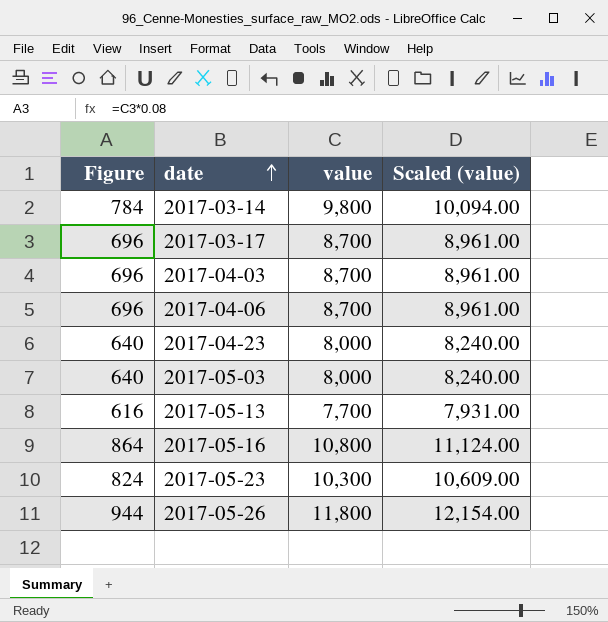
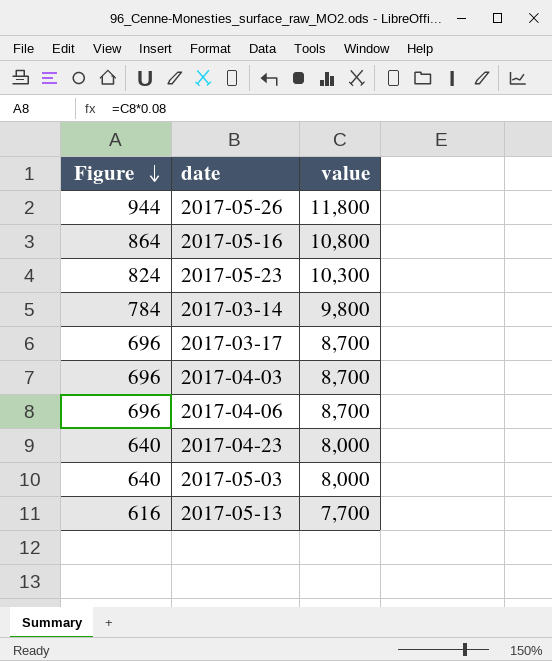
row order: date ascending -> Figure descending
column Scaled (value) | formula: [value] * 1.03 -> none

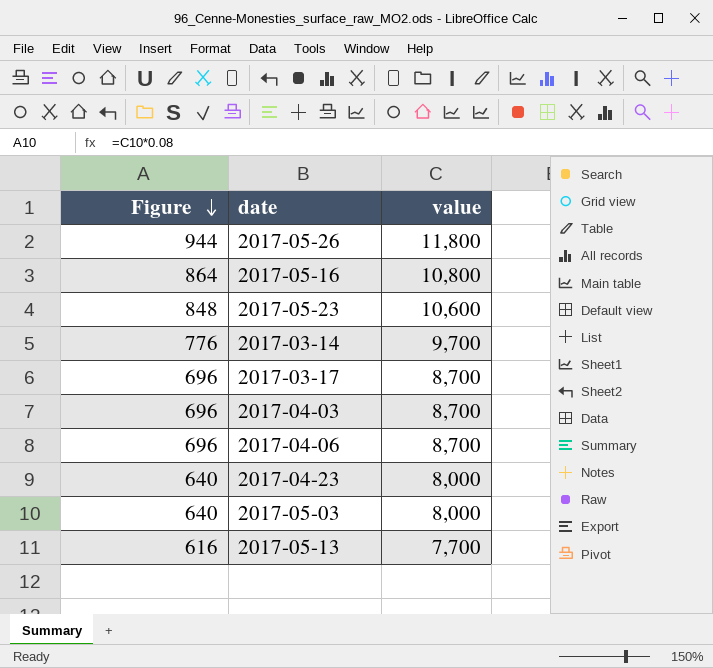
2017-05-23 | Figure: 824 -> 848
2017-05-23 | value: 10,300 -> 10,600
2017-03-14 | Figure: 784 -> 776
2017-03-14 | value: 9,800 -> 9,700

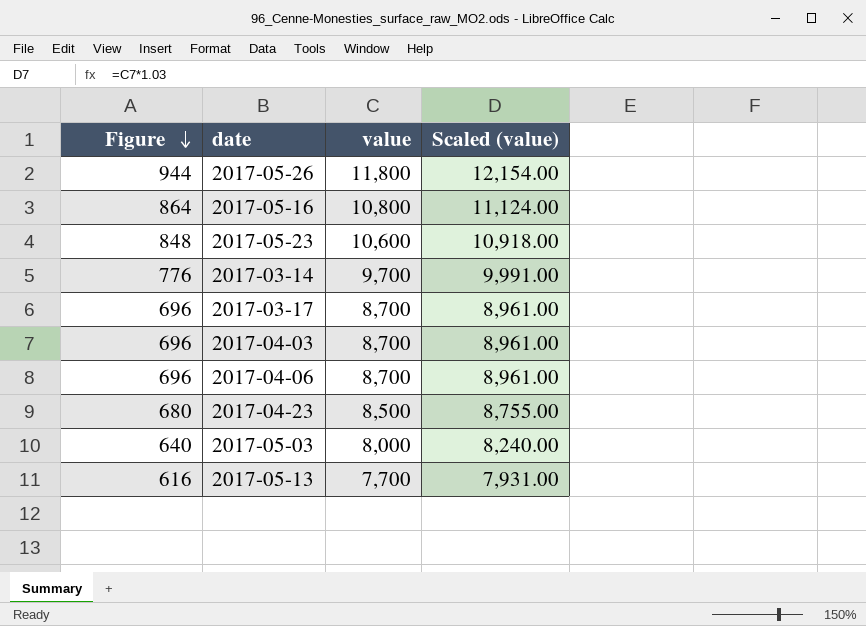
column Scaled (value) | formula: none -> [value] * 1.03
2017-04-23 | Figure: 640 -> 680
2017-04-23 | value: 8,000 -> 8,500

